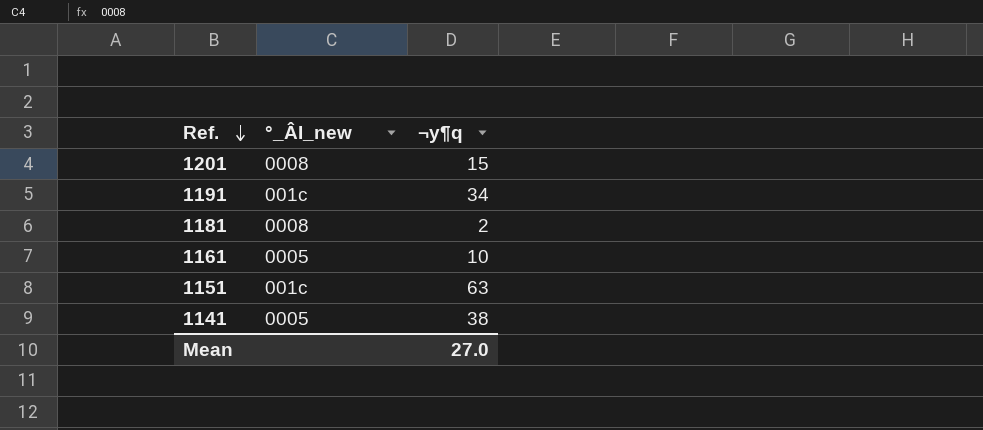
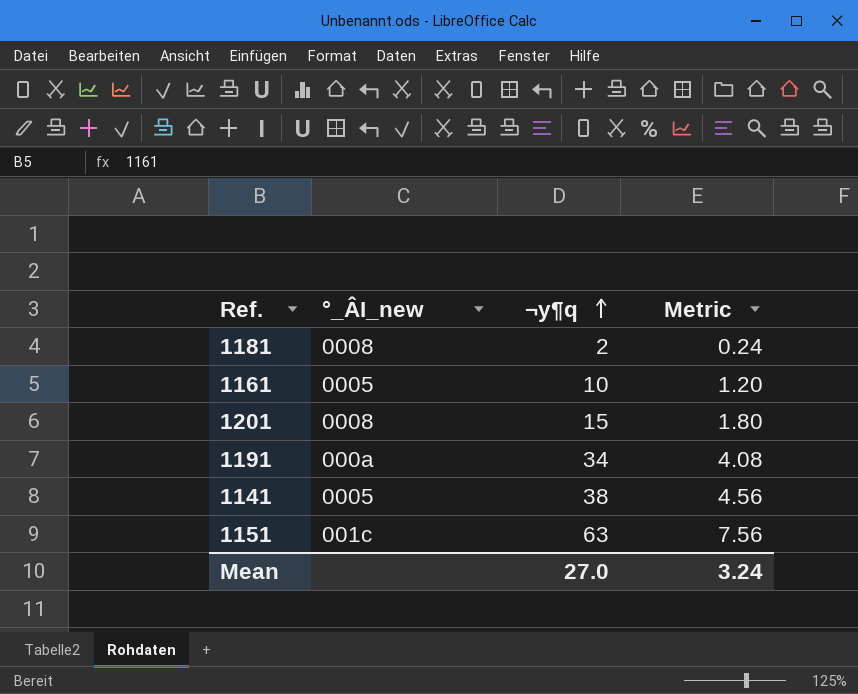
row order: Ref. descending -> ¬y¶q ascending
column Metric | formula: none -> [¬y¶q] * 0.12
1191 | °_ÂI_new: 001c -> 000a

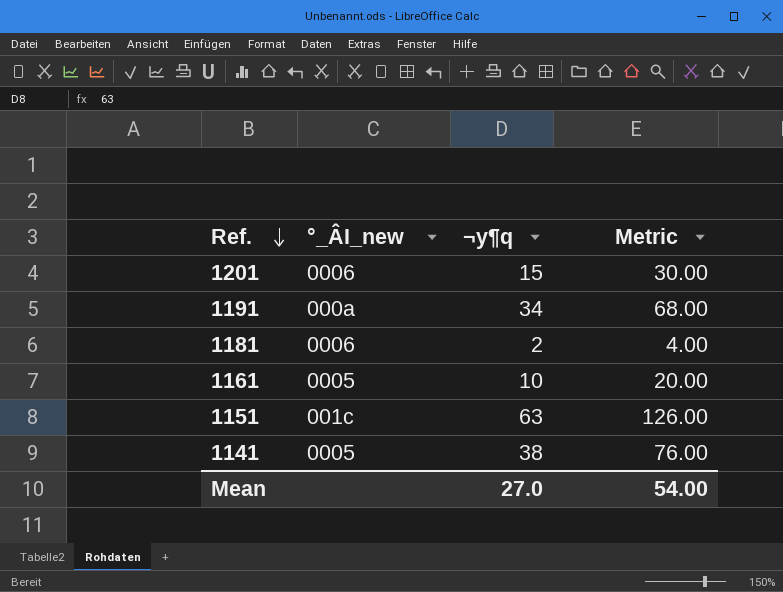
row order: ¬y¶q ascending -> Ref. descending
column Metric | formula: [¬y¶q] * 0.12 -> [¬y¶q] * 2
1201 | °_ÂI_new: 0008 -> 0006
1181 | °_ÂI_new: 0008 -> 0006
Mean | Metric: 3.24 -> 54.00

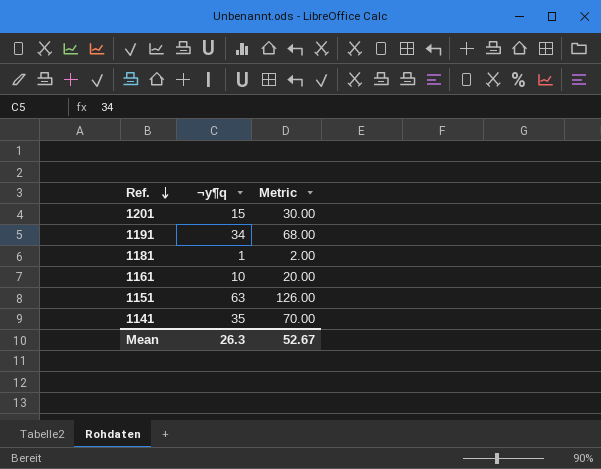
column °_ÂI_new | position: 2 -> none
1181 | ¬y¶q: 2 -> 1
1181 | Metric: 4.00 -> 2.00
1141 | ¬y¶q: 38 -> 35
1141 | Metric: 76.00 -> 70.00
Mean | ¬y¶q: 27.0 -> 26.3
Mean | Metric: 54.00 -> 52.67

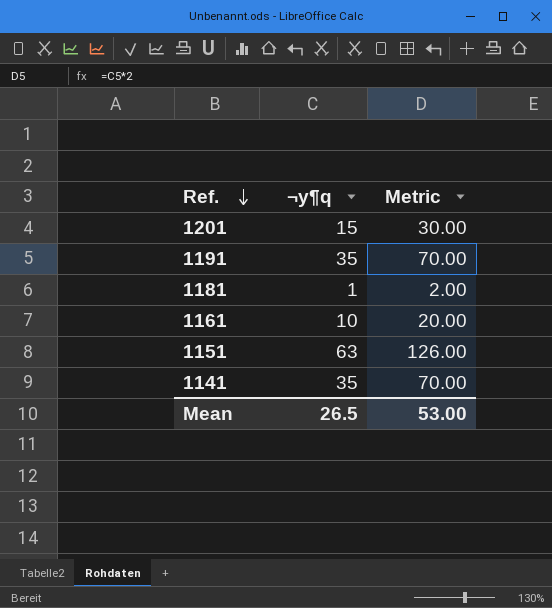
1191 | ¬y¶q: 34 -> 35
1191 | Metric: 68.00 -> 70.00
Mean | ¬y¶q: 26.3 -> 26.5
Mean | Metric: 52.67 -> 53.00

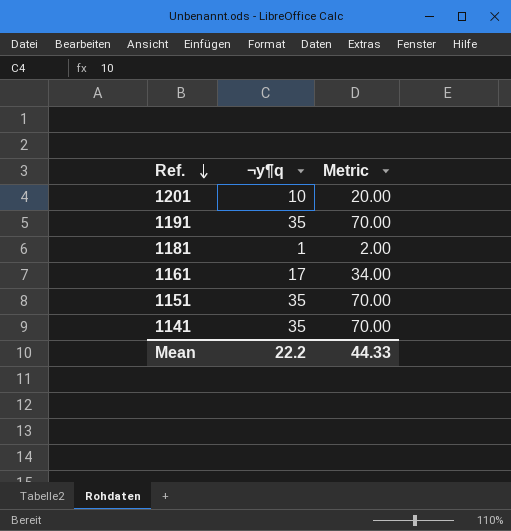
1201 | ¬y¶q: 15 -> 10
1201 | Metric: 30.00 -> 20.00
1161 | ¬y¶q: 10 -> 17
1161 | Metric: 20.00 -> 34.00
1151 | ¬y¶q: 63 -> 35
1151 | Metric: 126.00 -> 70.00
Mean | ¬y¶q: 26.5 -> 22.2
Mean | Metric: 53.00 -> 44.33

